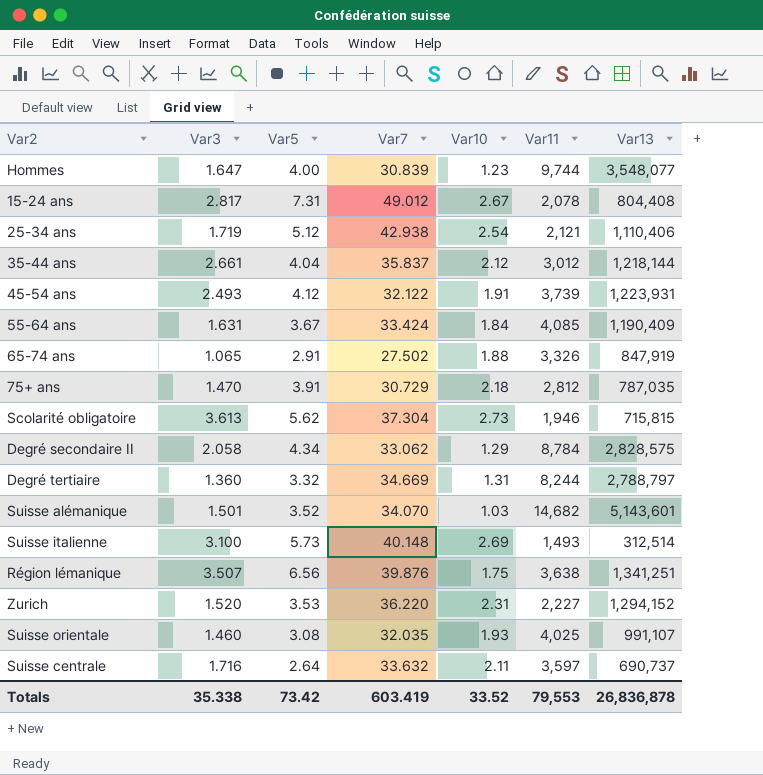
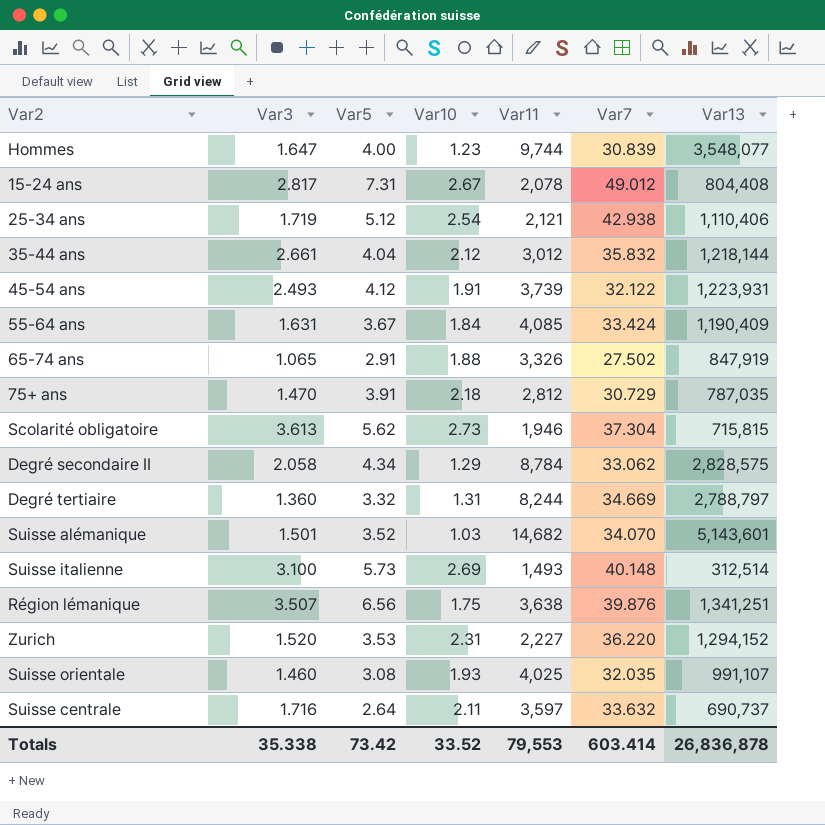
column Var7 | position: 4 -> 6
35-44 ans | Var7: 35.837 -> 35.832
Totals | Var7: 603.419 -> 603.414

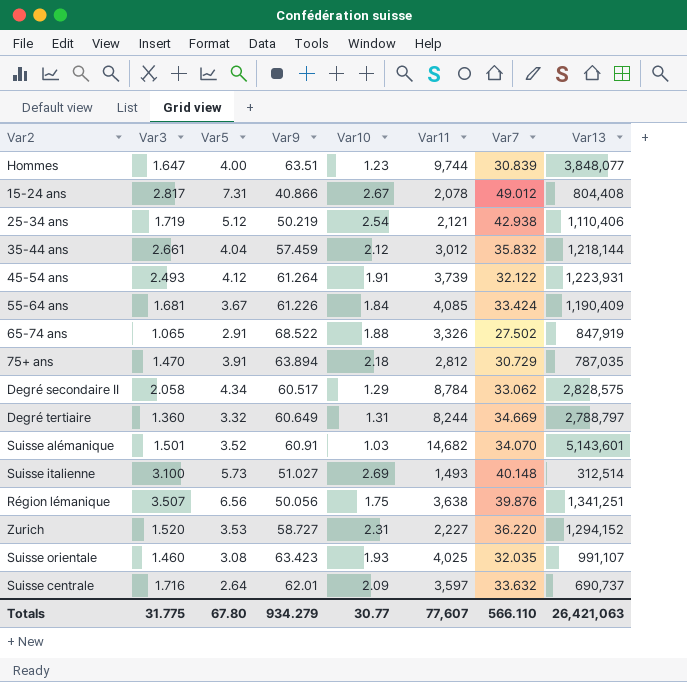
column Var9 | position: none -> 4
row Scolarité obligatoire: 3.613 | 5.62 | 2.73 | 1,946 | 37.304 | 715,815 -> none
Hommes | Var13: 3,548,077 -> 3,848,077
55-64 ans | Var3: 1.631 -> 1.681
Suisse centrale | Var10: 2.11 -> 2.09
Totals | Var3: 35.338 -> 31.775
Totals | Var5: 73.42 -> 67.80
Totals | Var10: 33.52 -> 30.77
Totals | Var11: 79,553 -> 77,607
Totals | Var7: 603.414 -> 566.110
Totals | Var13: 26,836,878 -> 26,421,063

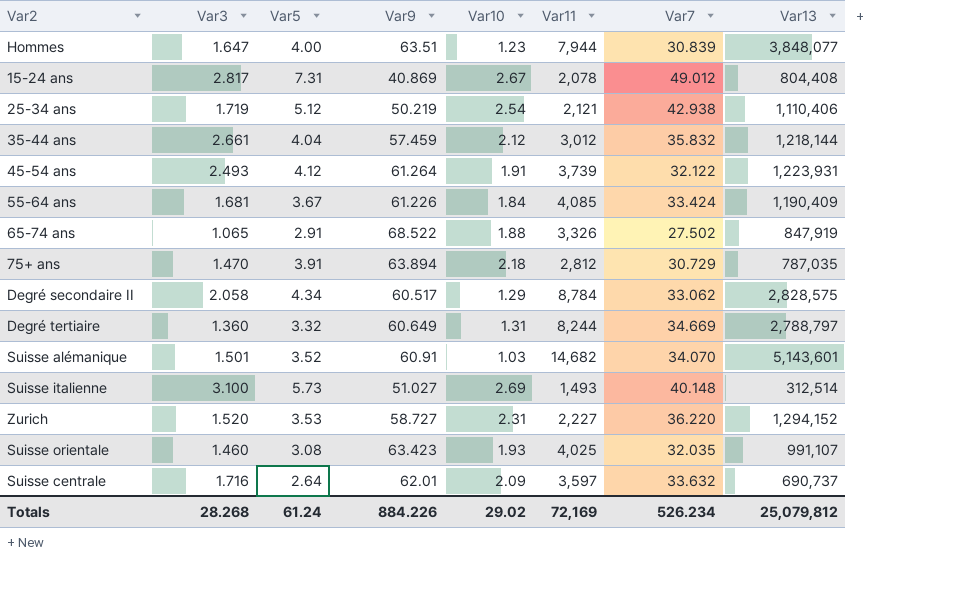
row Région lémanique: 3.507 | 6.56 | 50.056 | 1.75 | 3,638 | 39.876 | 1,341,251 -> none
Hommes | Var11: 9,744 -> 7,944
15-24 ans | Var9: 40.866 -> 40.869
Totals | Var3: 31.775 -> 28.268
Totals | Var5: 67.80 -> 61.24
Totals | Var9: 934.279 -> 884.226
Totals | Var10: 30.77 -> 29.02
Totals | Var11: 77,607 -> 72,169
Totals | Var7: 566.110 -> 526.234
Totals | Var13: 26,421,063 -> 25,079,812

